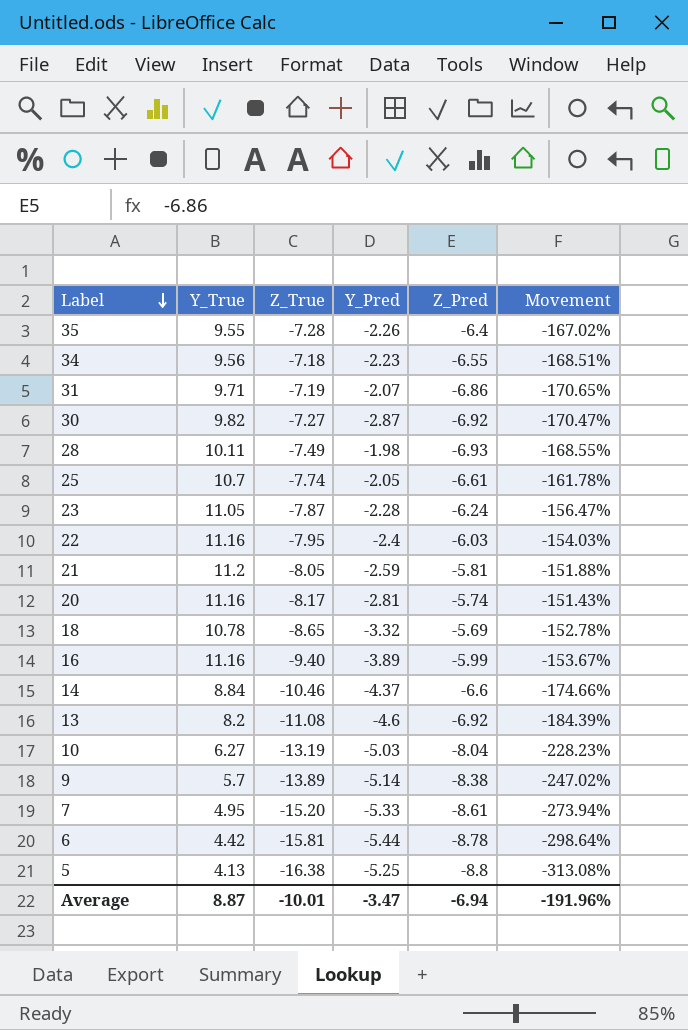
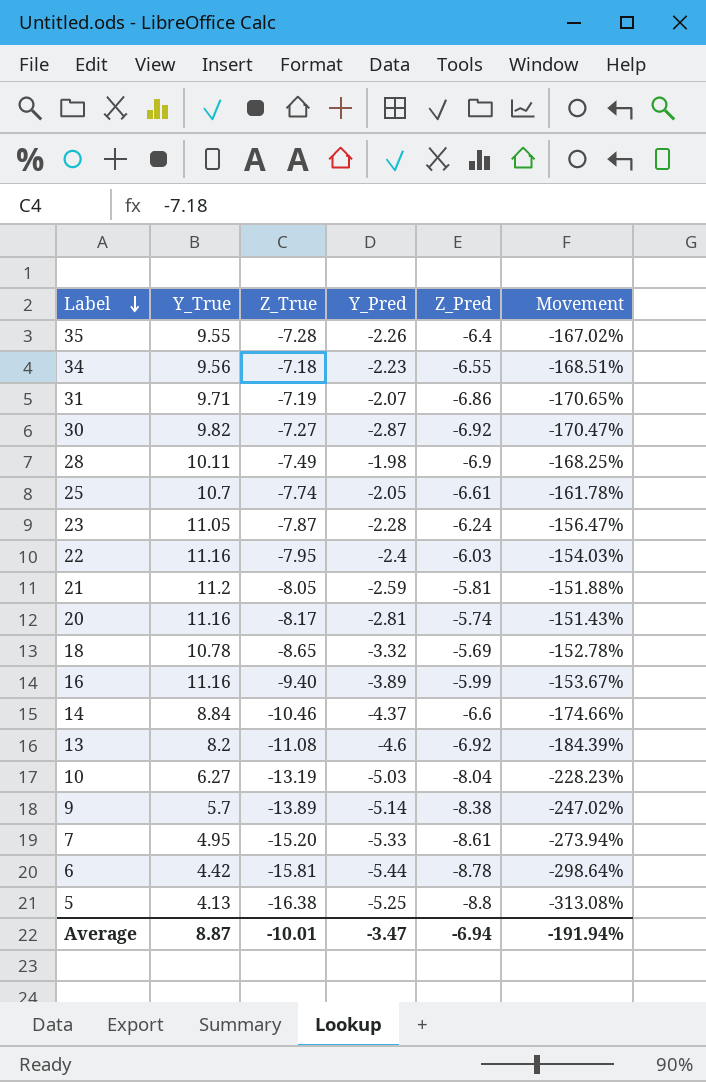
28 | Z_Pred: -6.93 -> -6.9
28 | Movement: -168.55% -> -168.25%
Average | Movement: -191.96% -> -191.94%

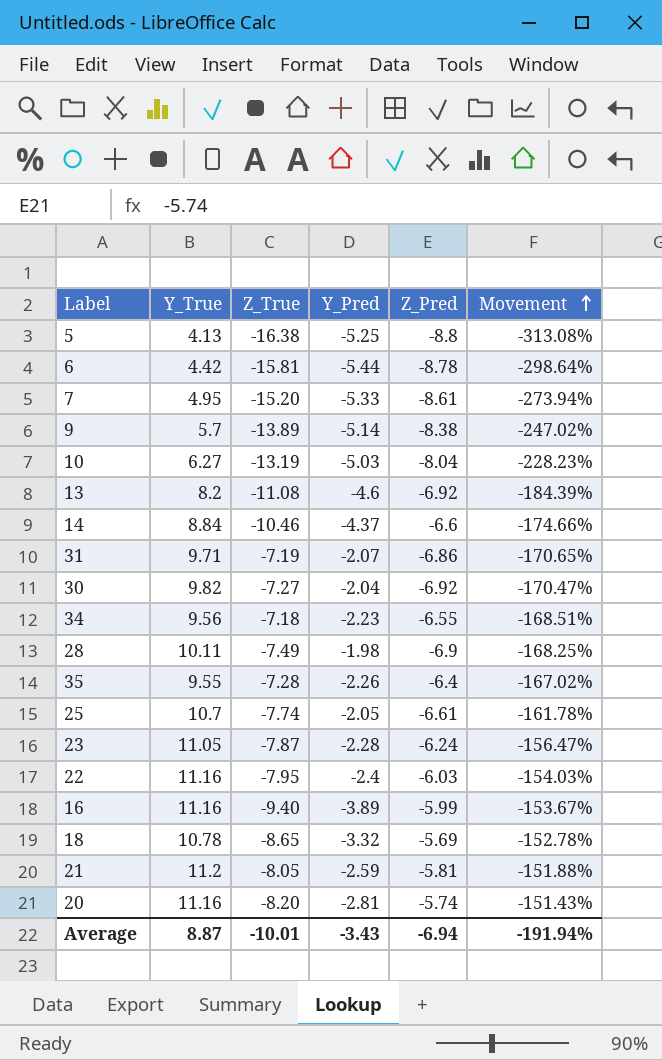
row order: Label descending -> Movement ascending
30 | Y_Pred: -2.87 -> -2.04
20 | Z_True: -8.17 -> -8.20
Average | Y_Pred: -3.47 -> -3.43

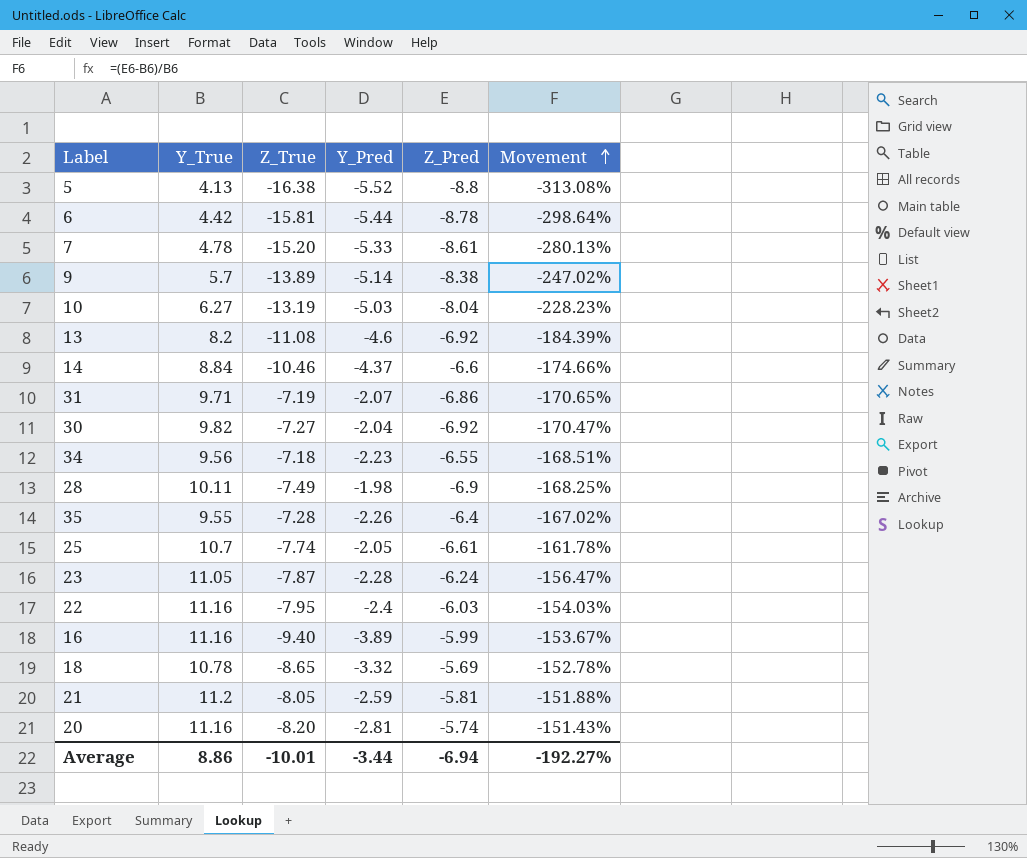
5 | Y_Pred: -5.25 -> -5.52
7 | Y_True: 4.95 -> 4.78
7 | Movement: -273.94% -> -280.13%
Average | Y_True: 8.87 -> 8.86
Average | Y_Pred: -3.43 -> -3.44
Average | Movement: -191.94% -> -192.27%

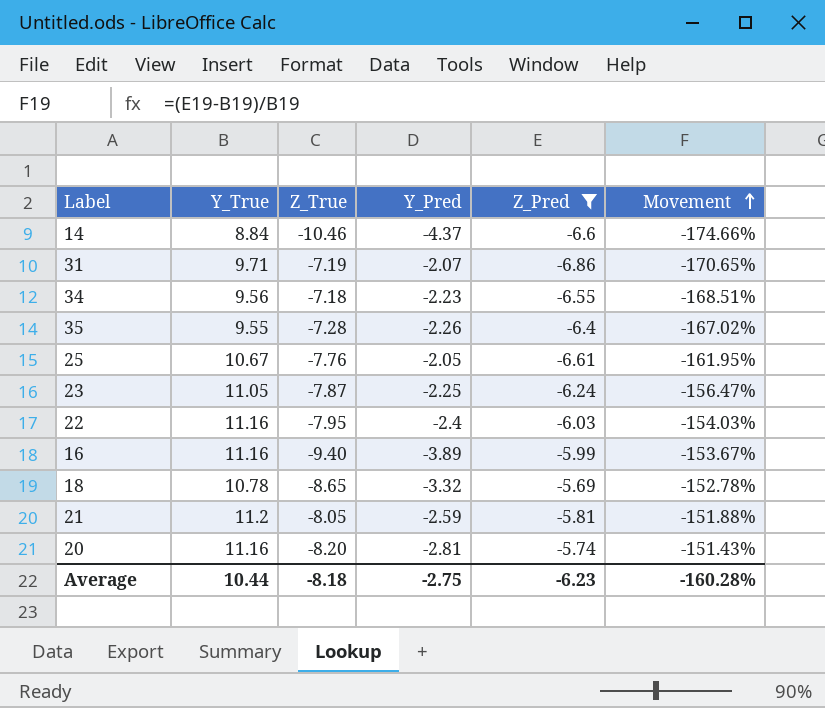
filter: none -> Z_Pred >= -6.86
25 | Y_True: 10.7 -> 10.67
25 | Z_True: -7.74 -> -7.76
25 | Movement: -161.78% -> -161.95%
23 | Y_Pred: -2.28 -> -2.25
Average | Y_True: 8.86 -> 10.44
Average | Z_True: -10.01 -> -8.18
Average | Y_Pred: -3.44 -> -2.75
Average | Z_Pred: -6.94 -> -6.23
Average | Movement: -192.27% -> -160.28%

